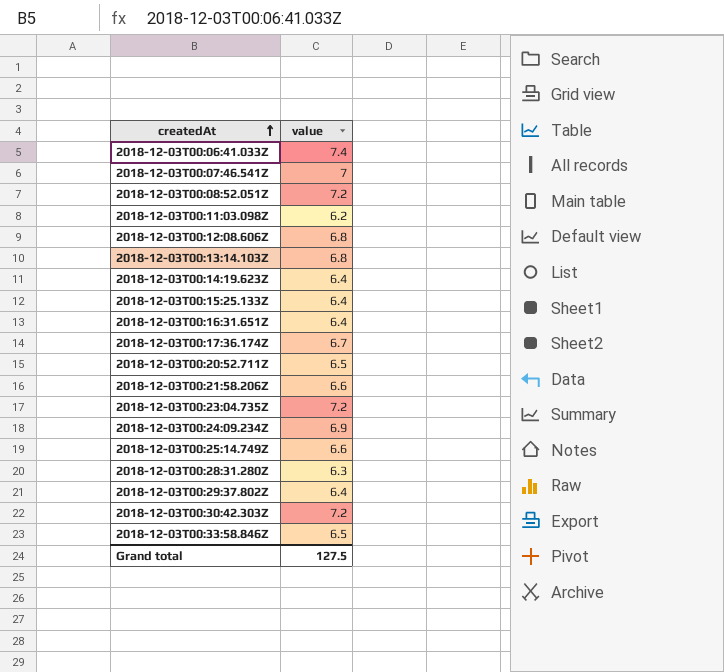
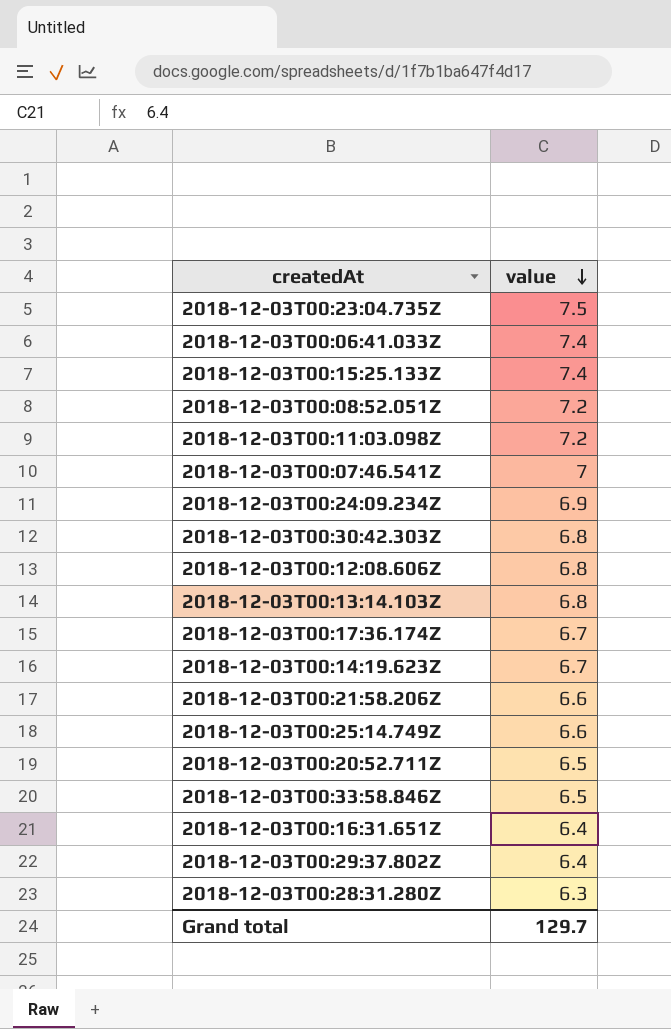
row order: createdAt ascending -> value descending
2018-12-03T00:23:04.735Z | value: 7.2 -> 7.5
2018-12-03T00:15:25.133Z | value: 6.4 -> 7.4
2018-12-03T00:11:03.098Z | value: 6.2 -> 7.2
2018-12-03T00:30:42.303Z | value: 7.2 -> 6.8
2018-12-03T00:14:19.623Z | value: 6.4 -> 6.7
Grand total | value: 127.5 -> 129.7

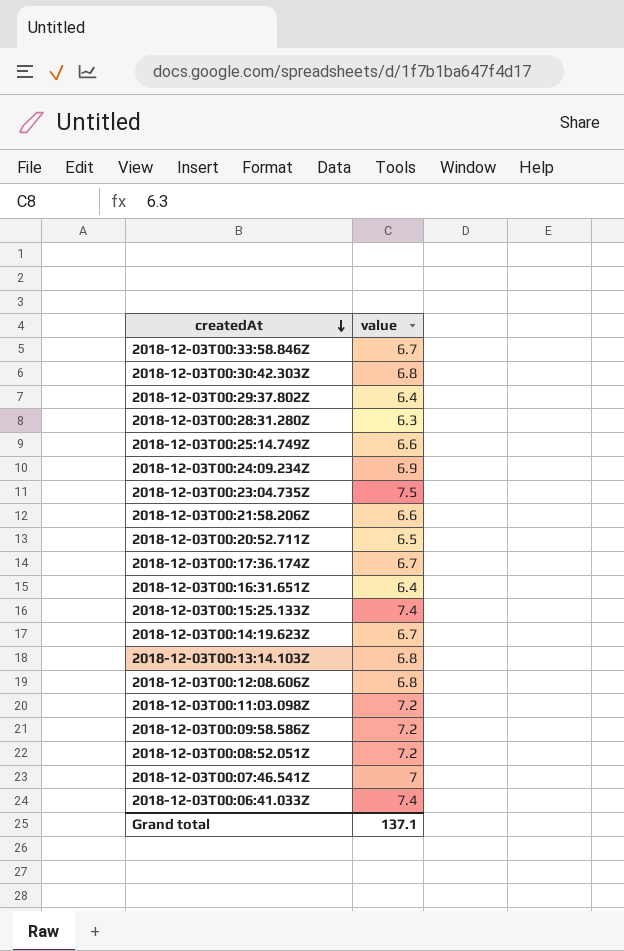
row order: value descending -> createdAt descending
2018-12-03T00:33:58.846Z | value: 6.5 -> 6.7
row 2018-12-03T00:09:58.586Z: none -> 7.2
Grand total | value: 129.7 -> 137.1

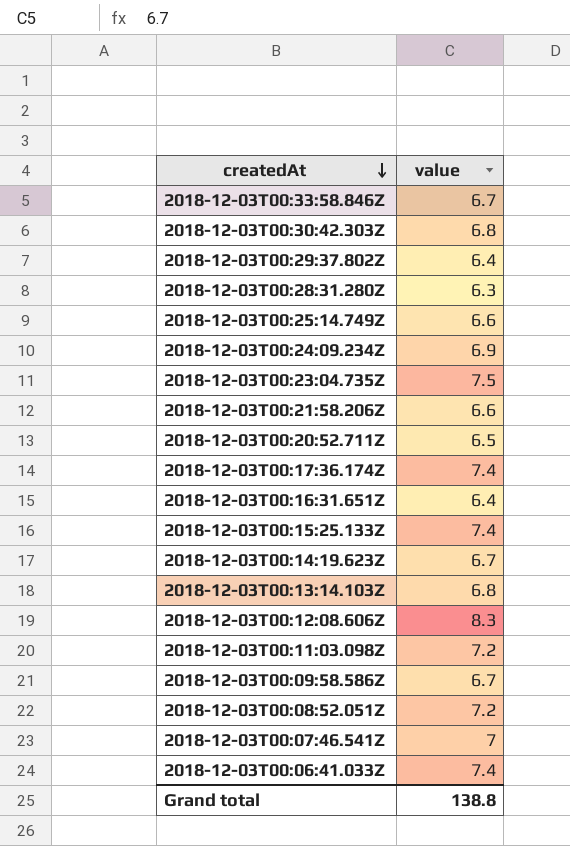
2018-12-03T00:17:36.174Z | value: 6.7 -> 7.4
2018-12-03T00:12:08.606Z | value: 6.8 -> 8.3
2018-12-03T00:09:58.586Z | value: 7.2 -> 6.7
Grand total | value: 137.1 -> 138.8

